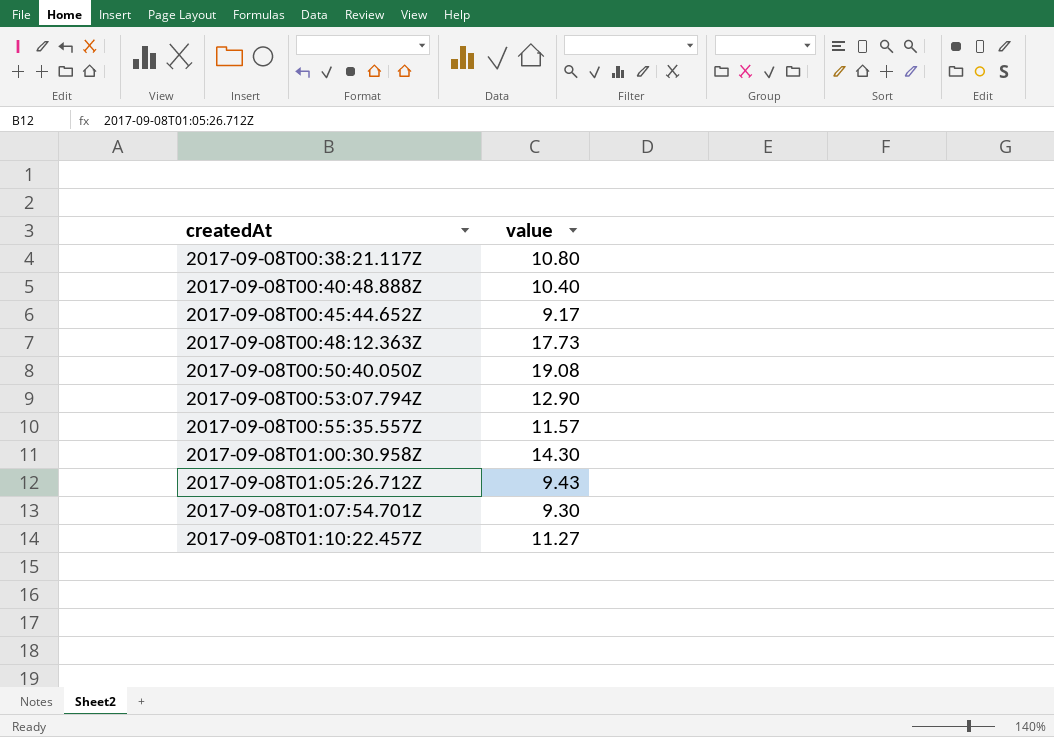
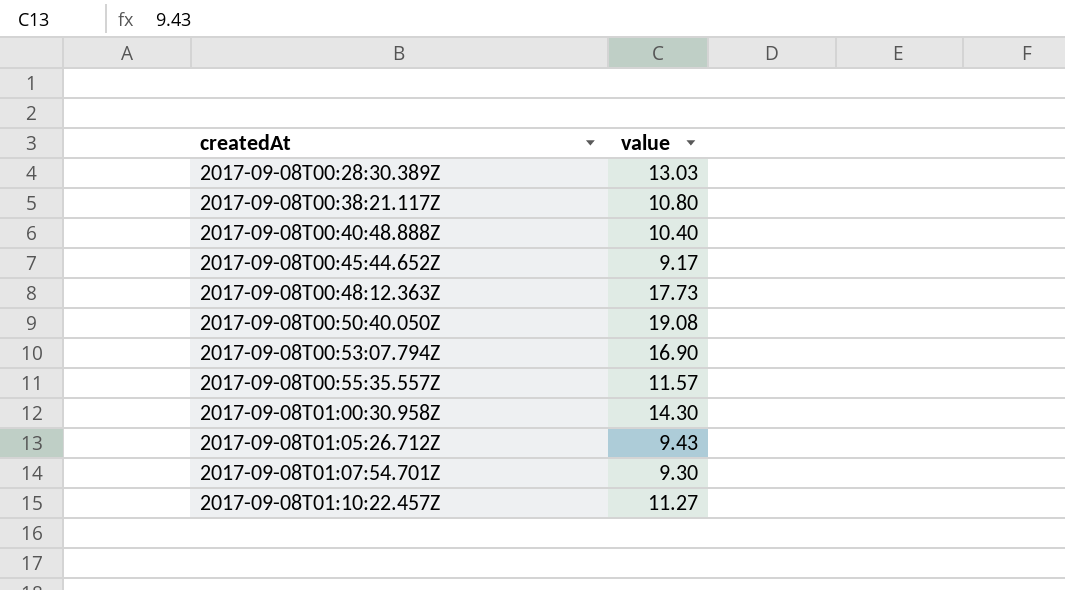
row 2017-09-08T00:28:30.389Z: none -> 13.03
2017-09-08T00:53:07.794Z | value: 12.90 -> 16.90

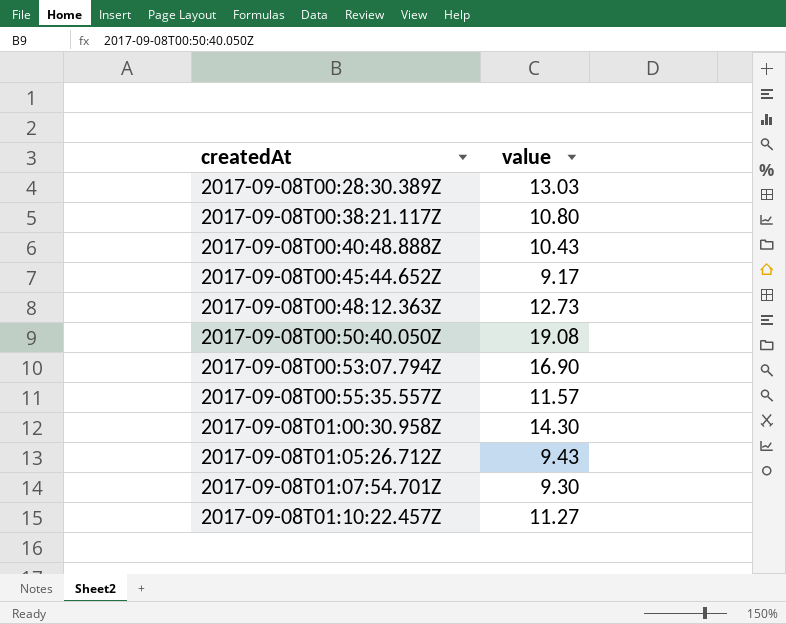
2017-09-08T00:40:48.888Z | value: 10.40 -> 10.43
2017-09-08T00:48:12.363Z | value: 17.73 -> 12.73

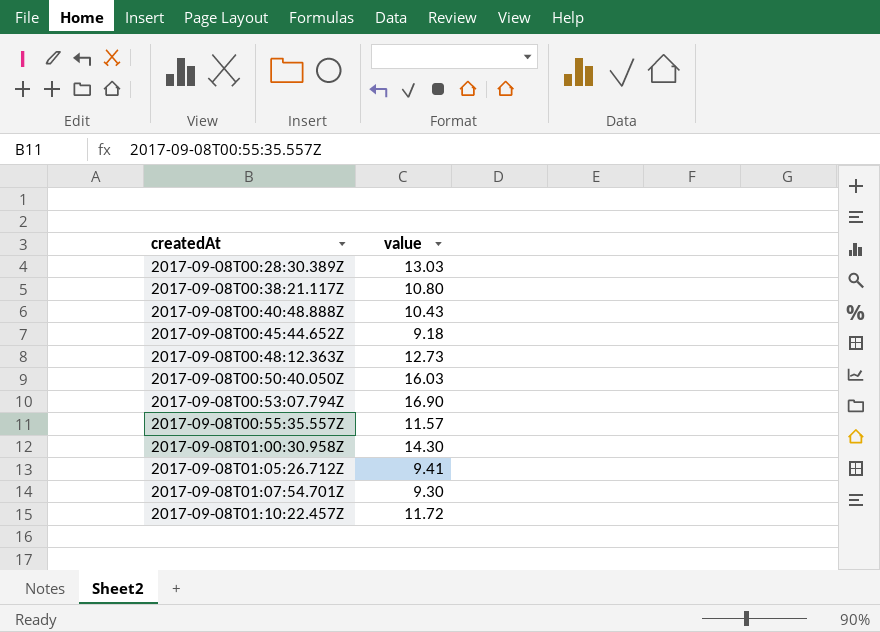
2017-09-08T00:45:44.652Z | value: 9.17 -> 9.18
2017-09-08T00:50:40.050Z | value: 19.08 -> 16.03
2017-09-08T01:05:26.712Z | value: 9.43 -> 9.41
2017-09-08T01:10:22.457Z | value: 11.27 -> 11.72

